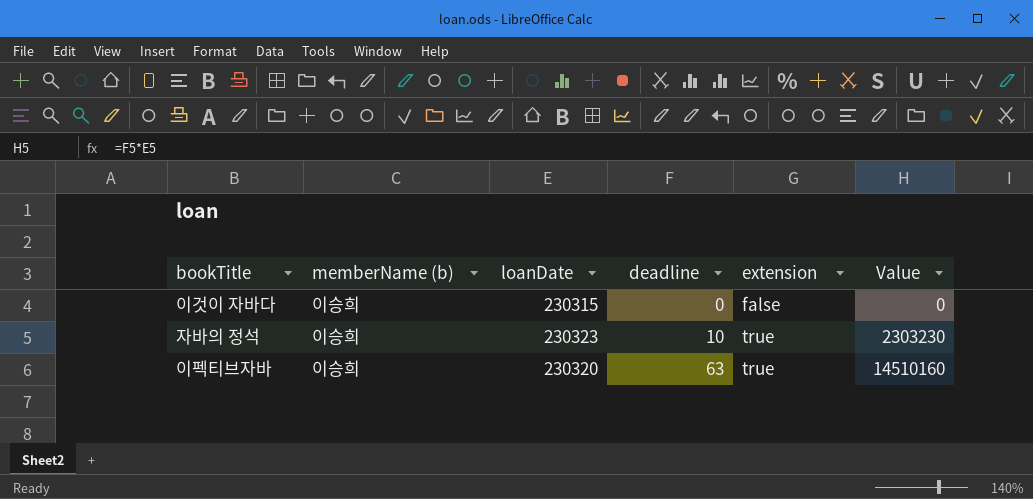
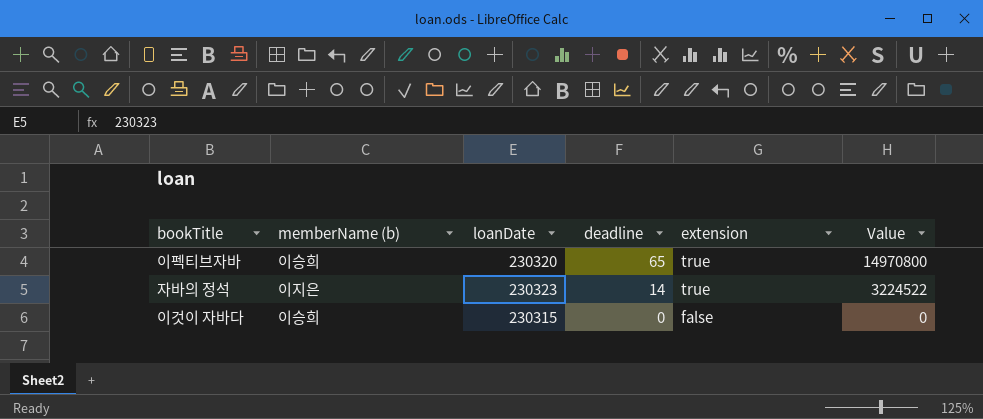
row order: deadline ascending -> deadline descending
이펙티브자바 | deadline: 63 -> 65
이펙티브자바 | Value: 14510160 -> 14970800
자바의 정석 | memberName (b): 이승희 -> 이지은
자바의 정석 | deadline: 10 -> 14
자바의 정석 | Value: 2303230 -> 3224522

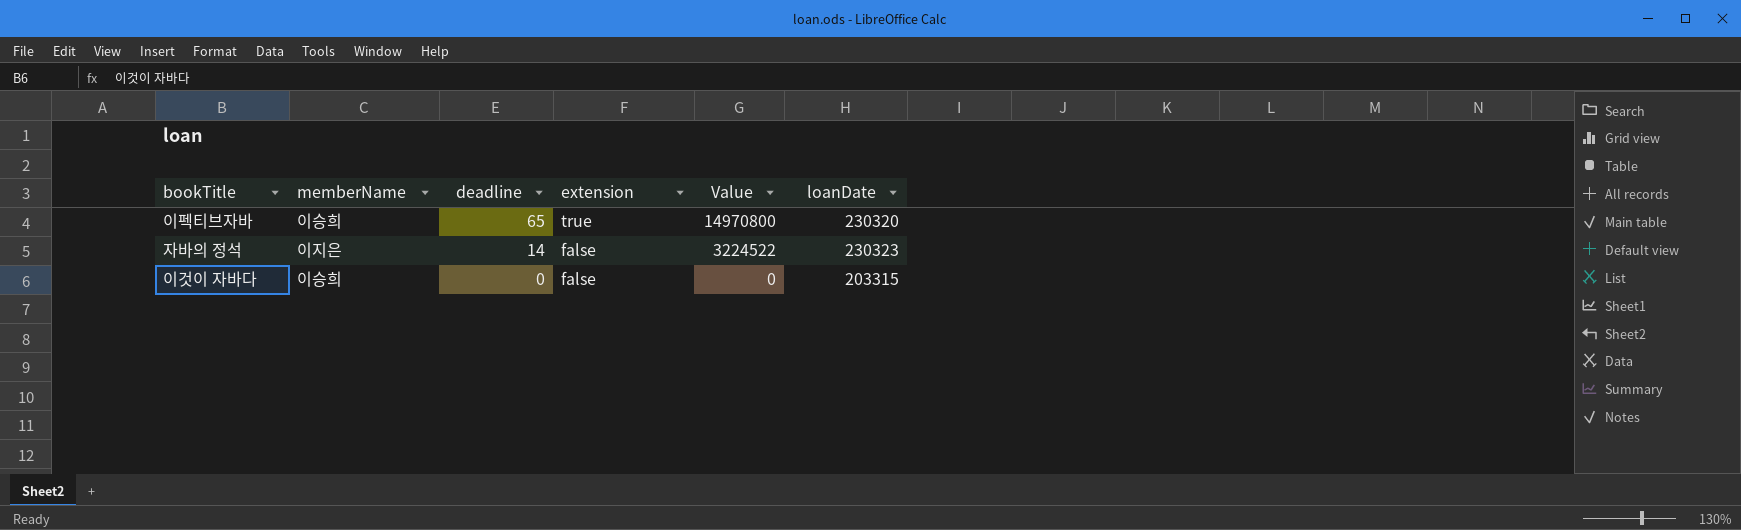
column name: memberName (b) -> memberName
column loanDate | position: 3 -> 6
자바의 정석 | extension: true -> false
이것이 자바다 | loanDate: 230315 -> 203315

